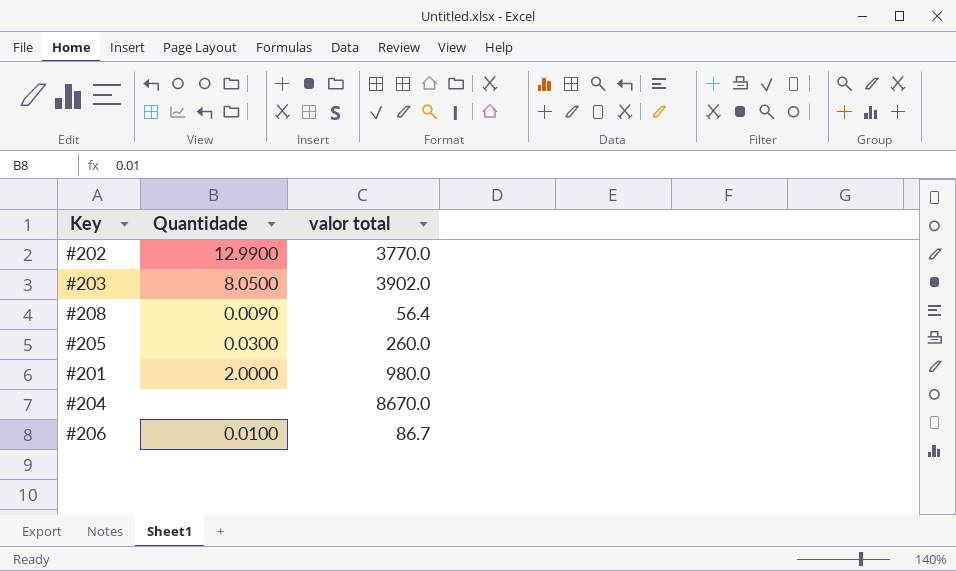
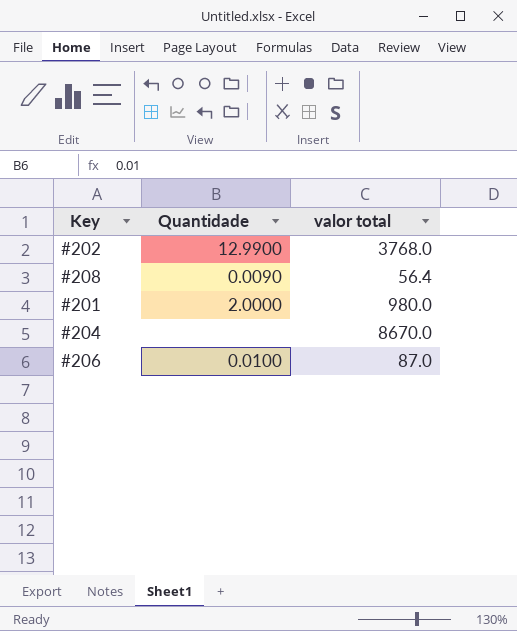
row #203: 8.0500 | 3902.0 -> none
row #205: 0.0300 | 260.0 -> none
#202 | valor total: 3770.0 -> 3768.0
#206 | valor total: 86.7 -> 87.0

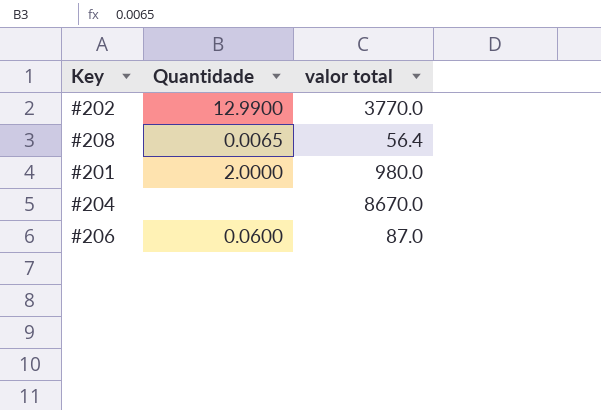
#202 | valor total: 3768.0 -> 3770.0
#208 | Quantidade: 0.0090 -> 0.0065
#206 | Quantidade: 0.0100 -> 0.0600

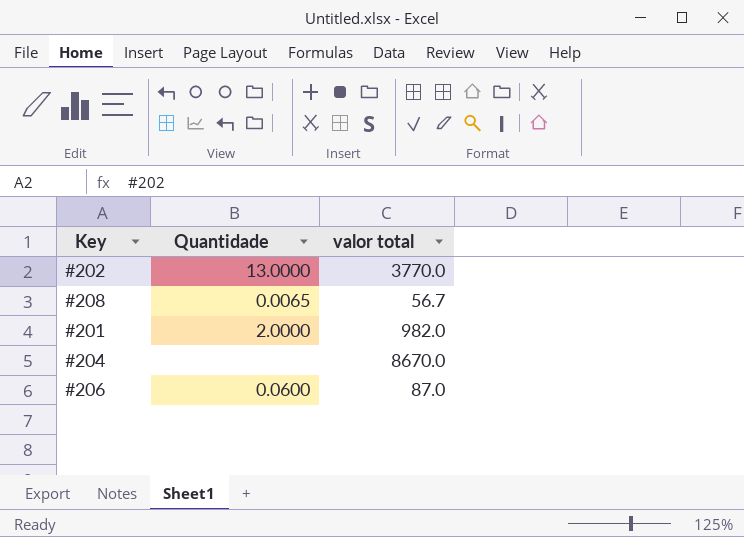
#202 | Quantidade: 12.9900 -> 13.0000
#208 | valor total: 56.4 -> 56.7
#201 | valor total: 980.0 -> 982.0

